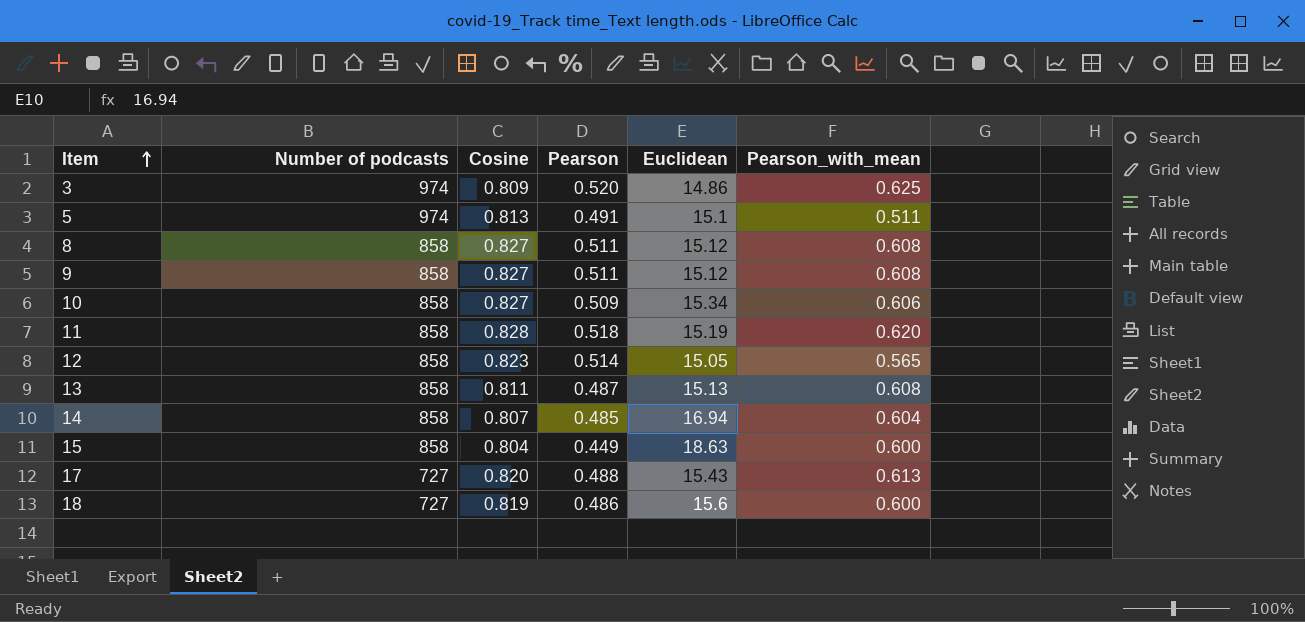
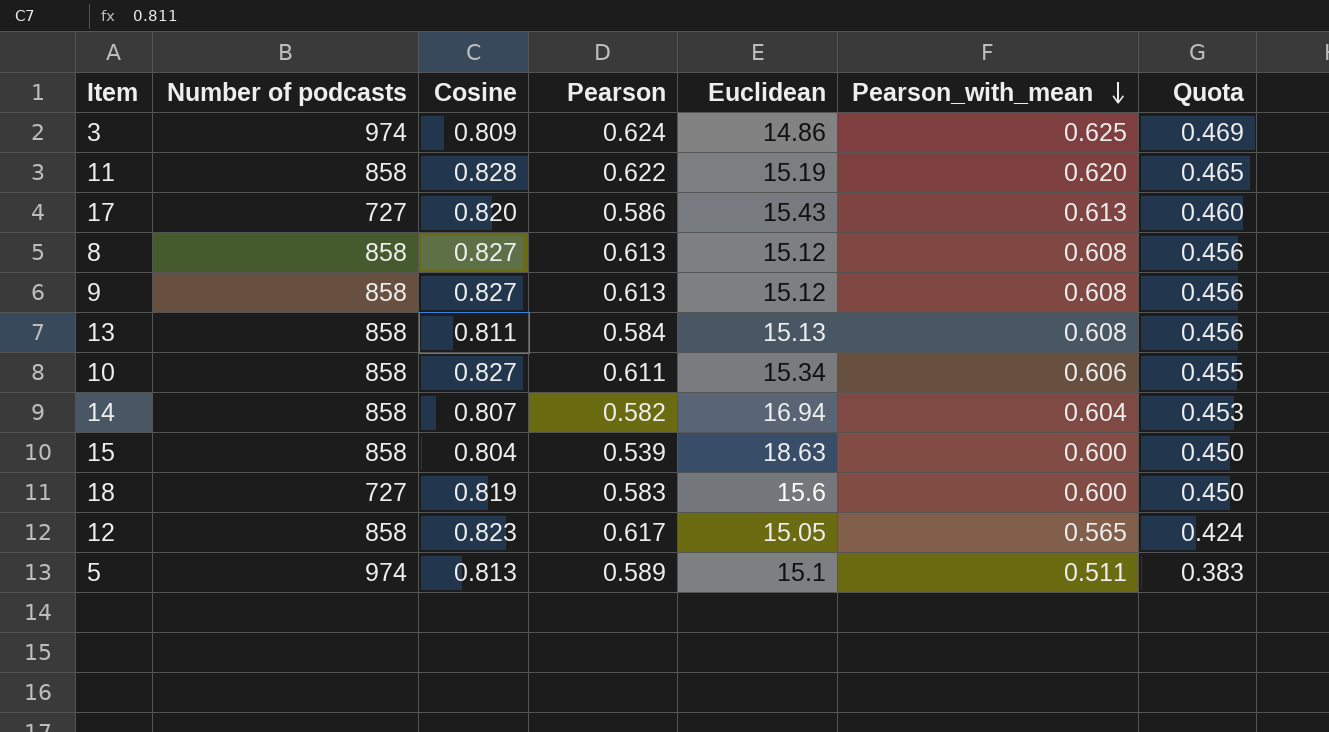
row order: Item ascending -> Pearson_with_mean descending
column Quota | formula: none -> [Pearson_with_mean] * 0.75
3 | Pearson: 0.520 -> 0.624
11 | Pearson: 0.518 -> 0.622
17 | Pearson: 0.488 -> 0.586
8 | Pearson: 0.511 -> 0.613
9 | Pearson: 0.511 -> 0.613
13 | Pearson: 0.487 -> 0.584
10 | Pearson: 0.509 -> 0.611
14 | Pearson: 0.485 -> 0.582
15 | Pearson: 0.449 -> 0.539
18 | Pearson: 0.486 -> 0.583
12 | Pearson: 0.514 -> 0.617
5 | Pearson: 0.491 -> 0.589

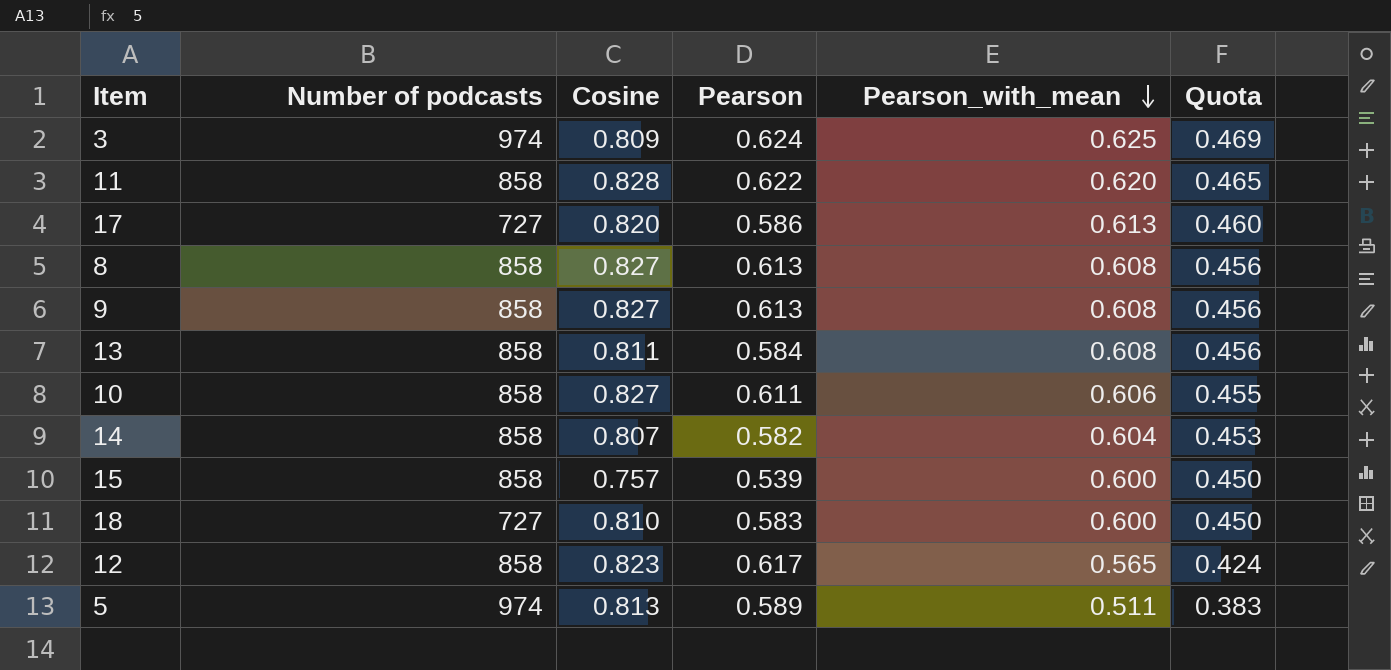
column Euclidean | position: 5 -> none
15 | Cosine: 0.804 -> 0.757
18 | Cosine: 0.819 -> 0.810

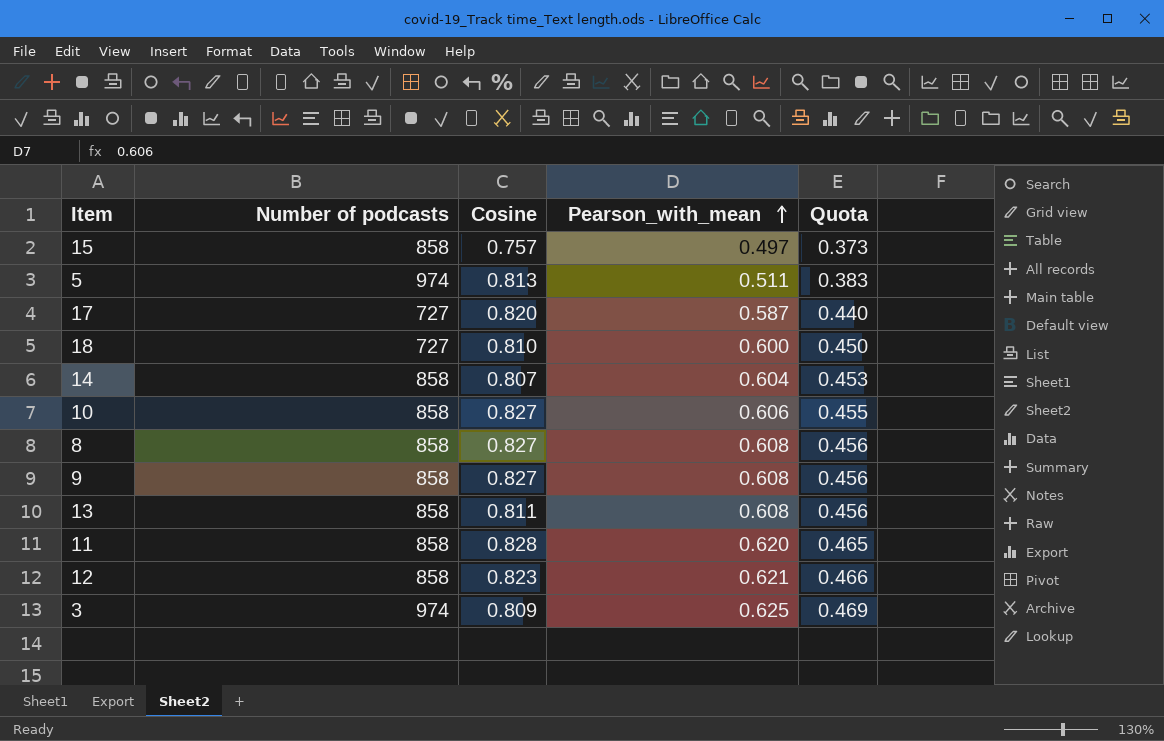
row order: Pearson_with_mean descending -> Pearson_with_mean ascending
column Pearson | position: 4 -> none
15 | Pearson_with_mean: 0.600 -> 0.497
15 | Quota: 0.450 -> 0.373
17 | Pearson_with_mean: 0.613 -> 0.587
17 | Quota: 0.460 -> 0.440
12 | Pearson_with_mean: 0.565 -> 0.621
12 | Quota: 0.424 -> 0.466

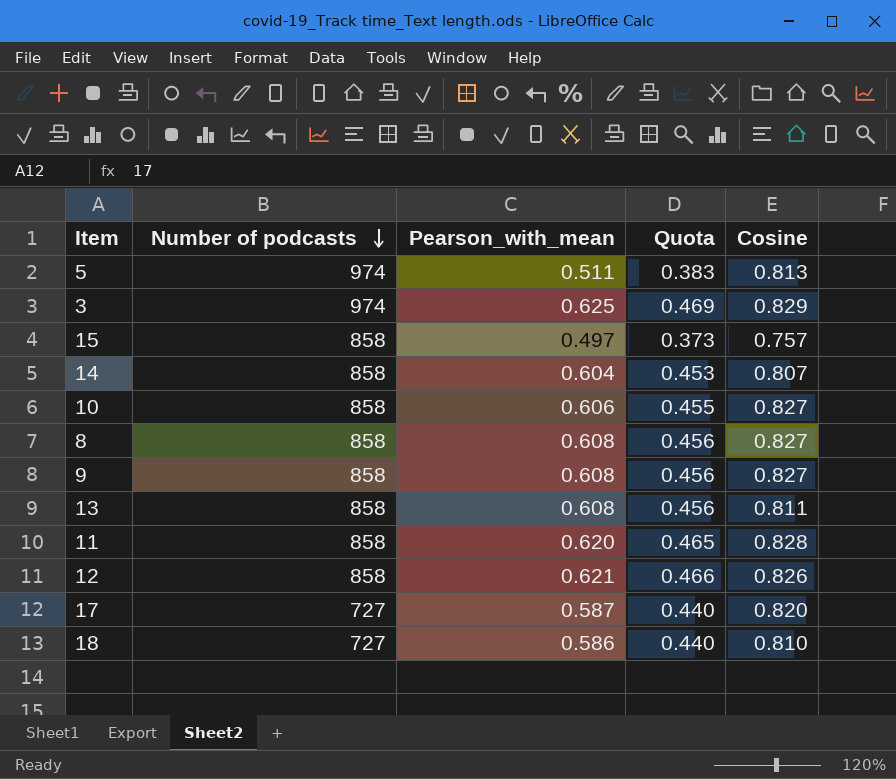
row order: Pearson_with_mean ascending -> Number of podcasts descending
column Cosine | position: 3 -> 5
3 | Cosine: 0.809 -> 0.829
12 | Cosine: 0.823 -> 0.826
18 | Pearson_with_mean: 0.600 -> 0.586
18 | Quota: 0.450 -> 0.440

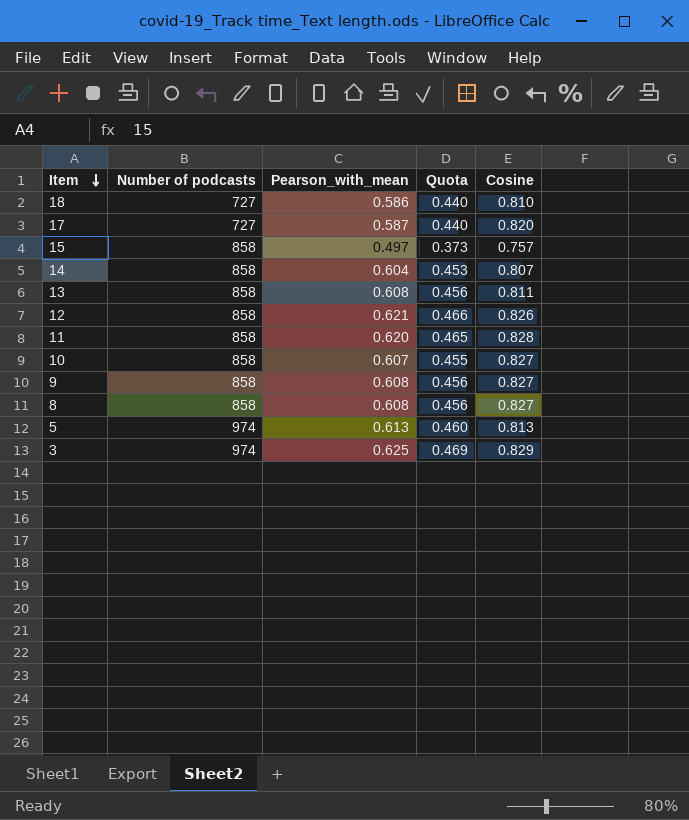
row order: Number of podcasts descending -> Item descending
10 | Pearson_with_mean: 0.606 -> 0.607
5 | Pearson_with_mean: 0.511 -> 0.613
5 | Quota: 0.383 -> 0.460

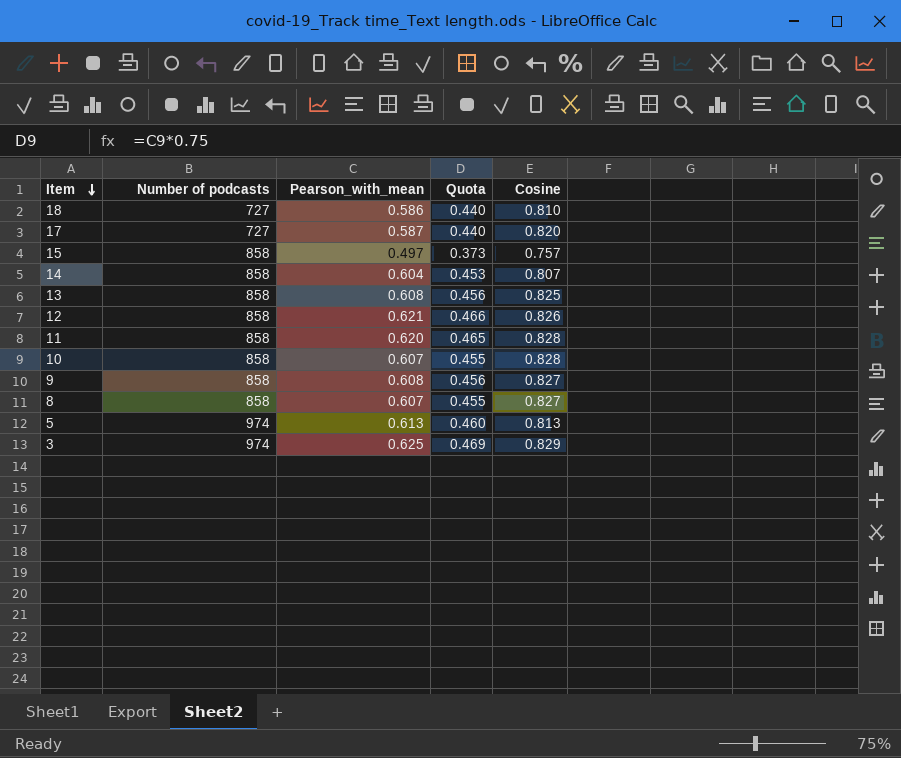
13 | Cosine: 0.811 -> 0.825
10 | Cosine: 0.827 -> 0.828
8 | Pearson_with_mean: 0.608 -> 0.607
8 | Quota: 0.456 -> 0.455

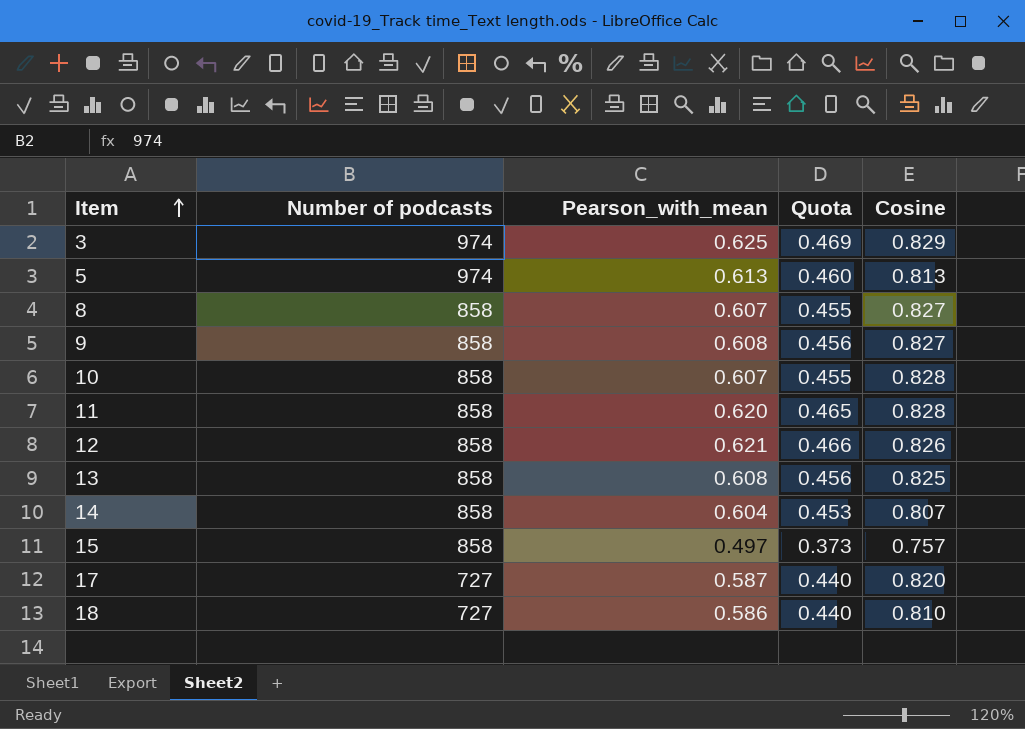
row order: Item descending -> Item ascending

